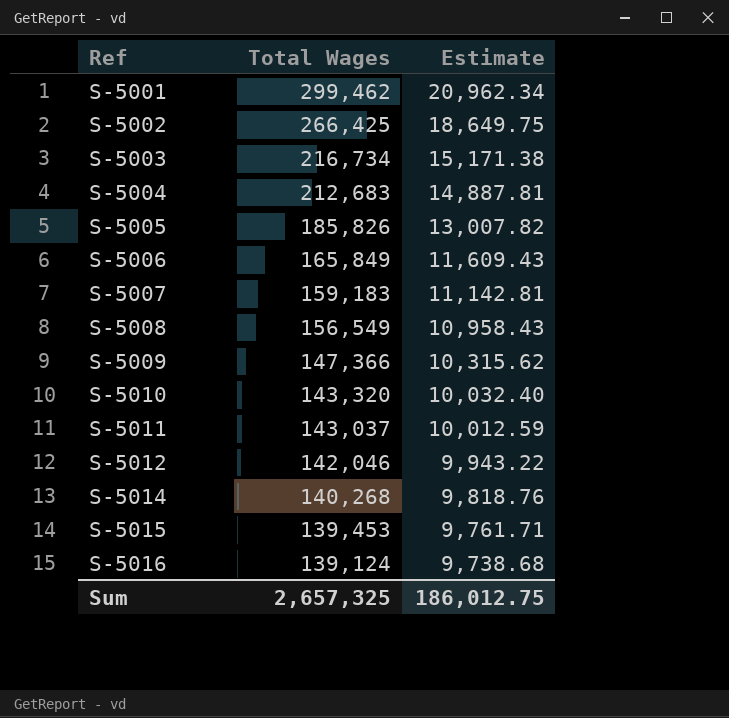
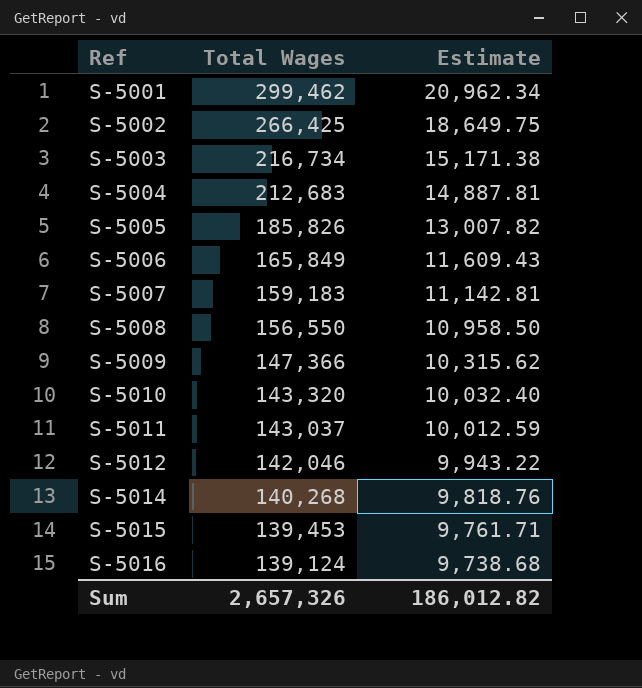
S-5008 | Total Wages: 156,549 -> 156,550
S-5008 | Estimate: 10,958.43 -> 10,958.50
Sum | Total Wages: 2,657,325 -> 2,657,326
Sum | Estimate: 186,012.75 -> 186,012.82

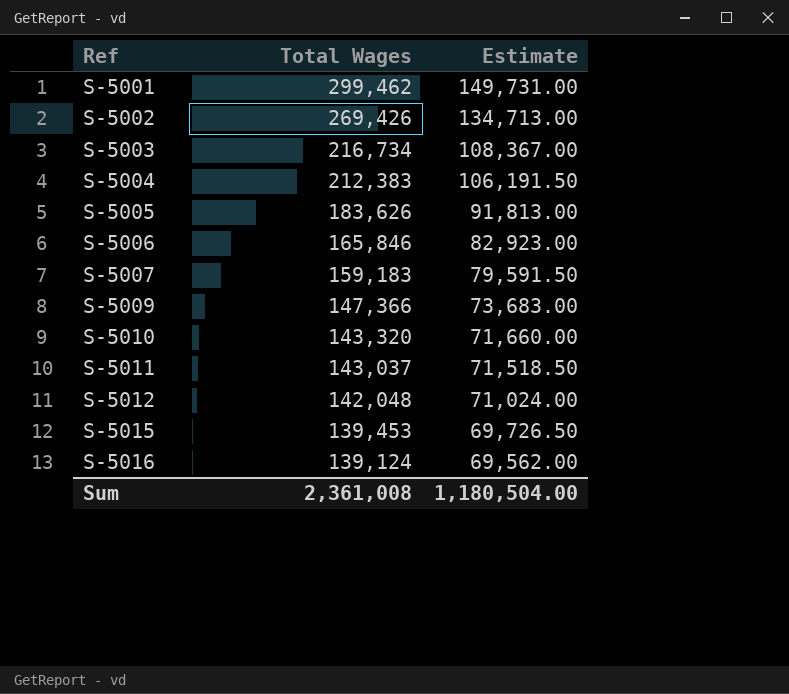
column Estimate | formula: [Total Wages] * 0.07 -> [Total Wages] * 0.5
row S-5008: 156,550 | 10,958.50 -> none
row S-5014: 140,268 | 9,818.76 -> none
S-5002 | Total Wages: 266,425 -> 269,426
S-5004 | Total Wages: 212,683 -> 212,383
S-5005 | Total Wages: 185,826 -> 183,626
S-5006 | Total Wages: 165,849 -> 165,846
S-5012 | Total Wages: 142,046 -> 142,048
Sum | Total Wages: 2,657,326 -> 2,361,008
Sum | Estimate: 186,012.82 -> 1,180,504.00

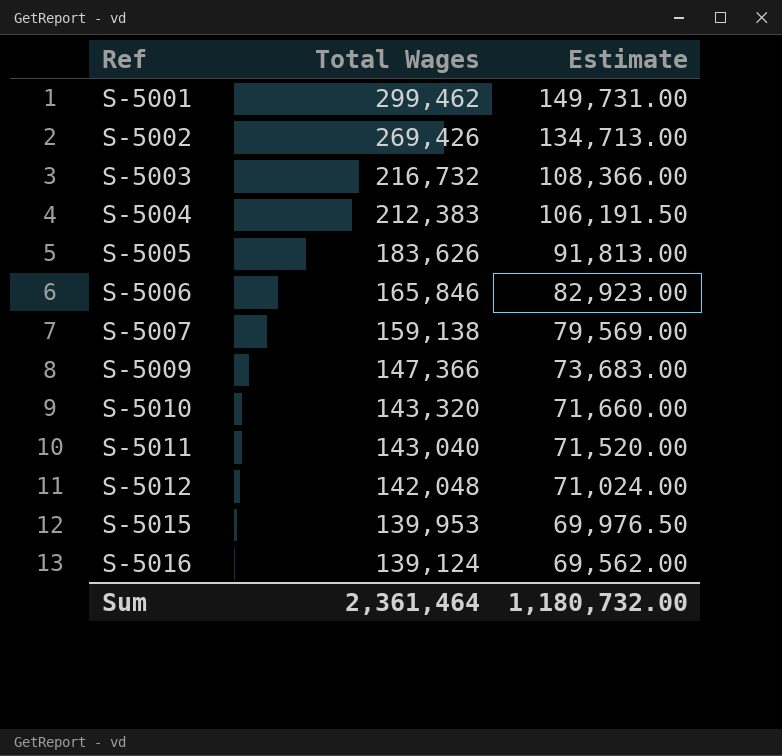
S-5003 | Total Wages: 216,734 -> 216,732
S-5003 | Estimate: 108,367.00 -> 108,366.00
S-5007 | Total Wages: 159,183 -> 159,138
S-5007 | Estimate: 79,591.50 -> 79,569.00
S-5011 | Total Wages: 143,037 -> 143,040
S-5011 | Estimate: 71,518.50 -> 71,520.00
S-5015 | Total Wages: 139,453 -> 139,953
S-5015 | Estimate: 69,726.50 -> 69,976.50
Sum | Total Wages: 2,361,008 -> 2,361,464
Sum | Estimate: 1,180,504.00 -> 1,180,732.00

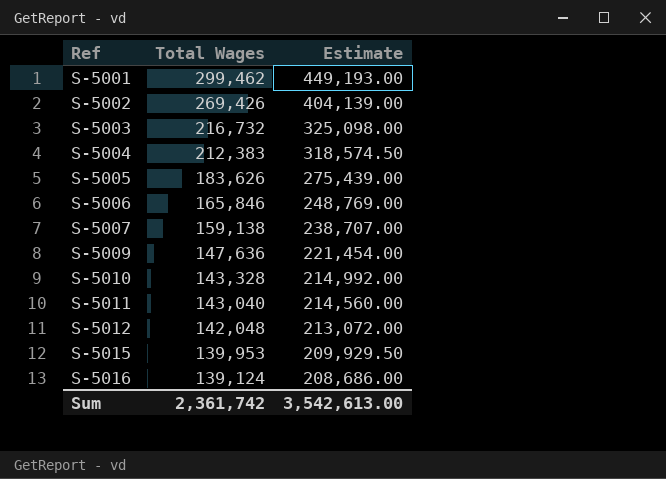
column Estimate | formula: [Total Wages] * 0.5 -> [Total Wages] * 1.5
S-5009 | Total Wages: 147,366 -> 147,636
S-5010 | Total Wages: 143,320 -> 143,328
Sum | Total Wages: 2,361,464 -> 2,361,742
Sum | Estimate: 1,180,732.00 -> 3,542,613.00

